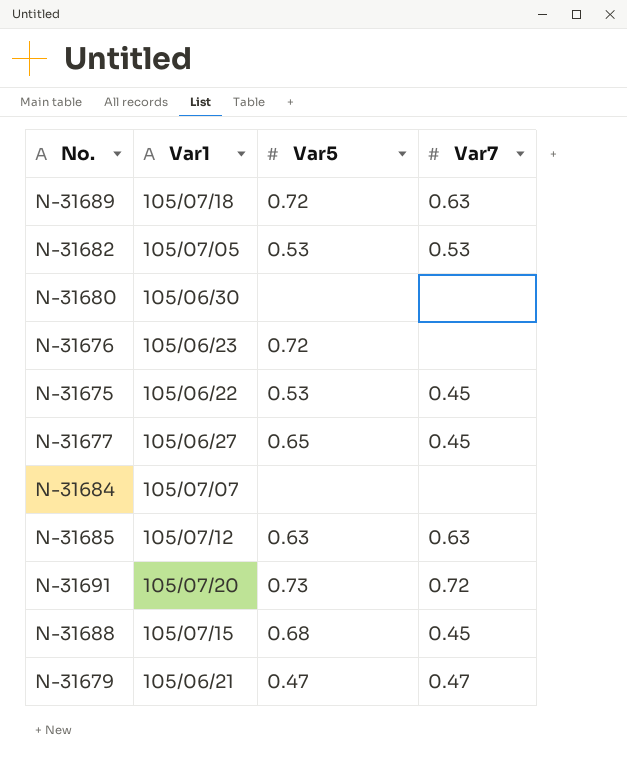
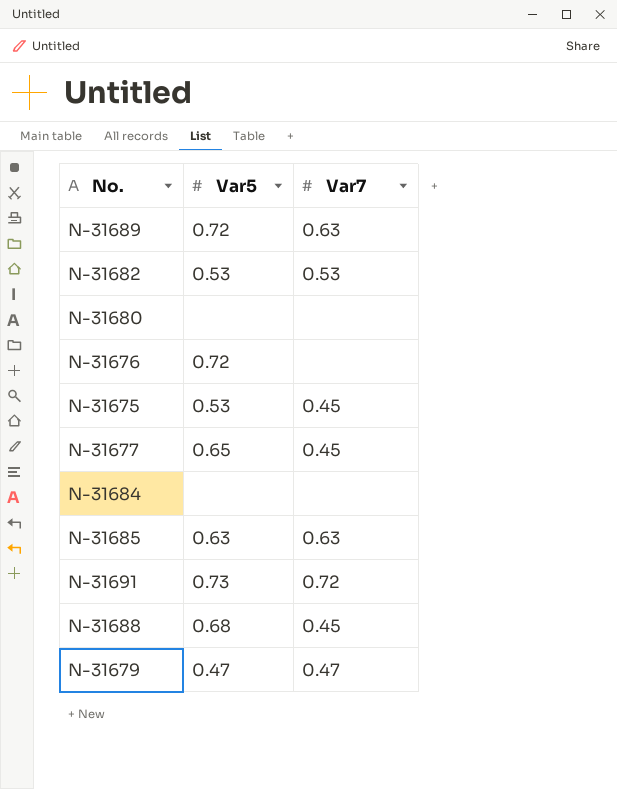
column Var1 | position: 2 -> none

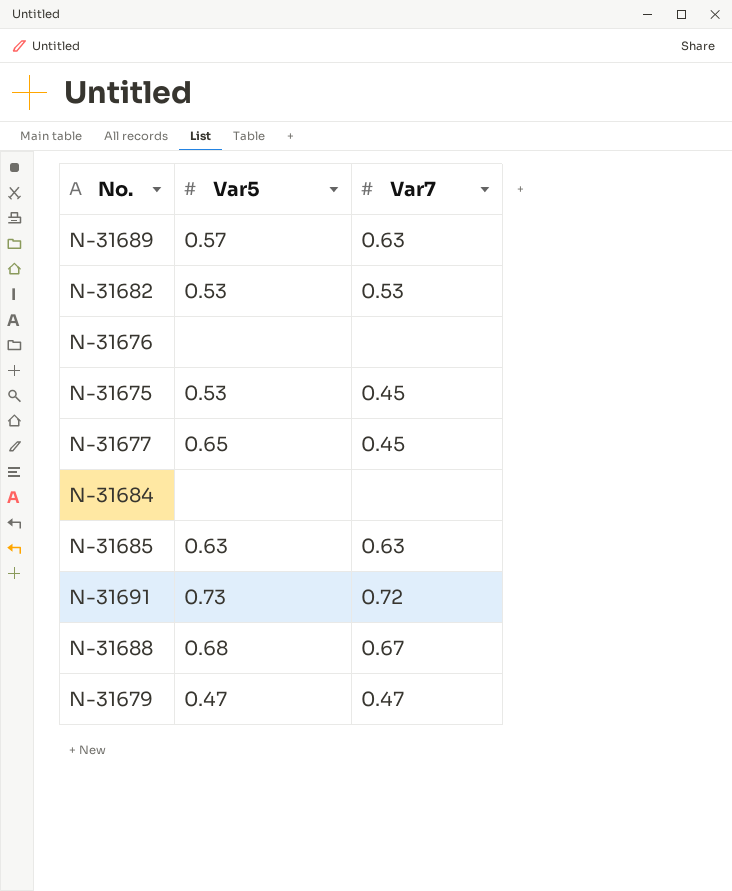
row N-31680: none | none -> none
N-31689 | Var5: 0.72 -> 0.57
N-31676 | Var5: 0.72 -> none
N-31688 | Var7: 0.45 -> 0.67

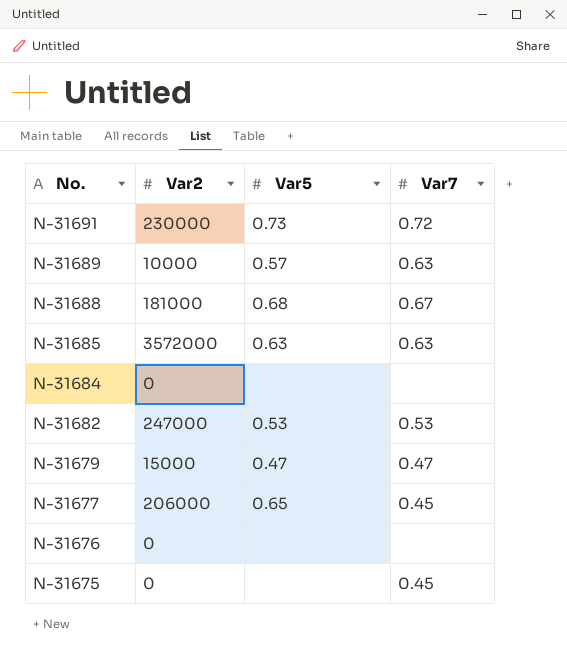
row order: none -> No. descending
column Var2 | position: none -> 2
N-31675 | Var5: 0.53 -> none

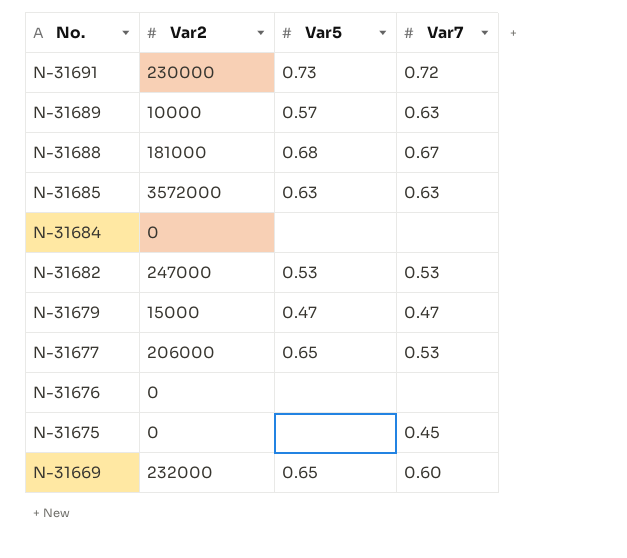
N-31677 | Var7: 0.45 -> 0.53
row N-31669: none -> 232000 | 0.65 | 0.60

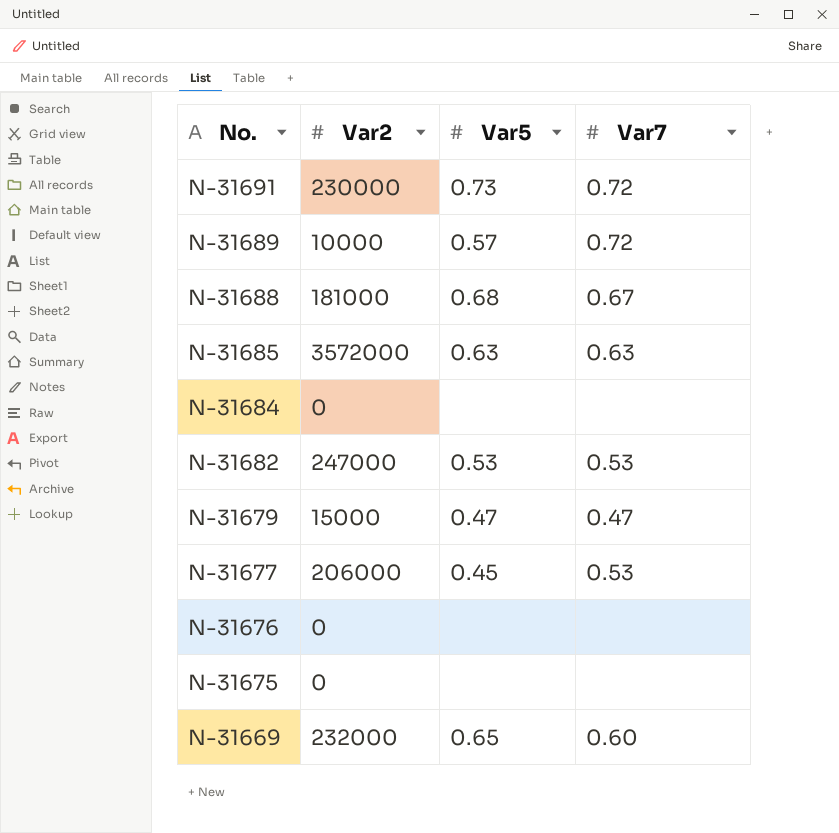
N-31689 | Var7: 0.63 -> 0.72
N-31677 | Var5: 0.65 -> 0.45
N-31675 | Var7: 0.45 -> none

